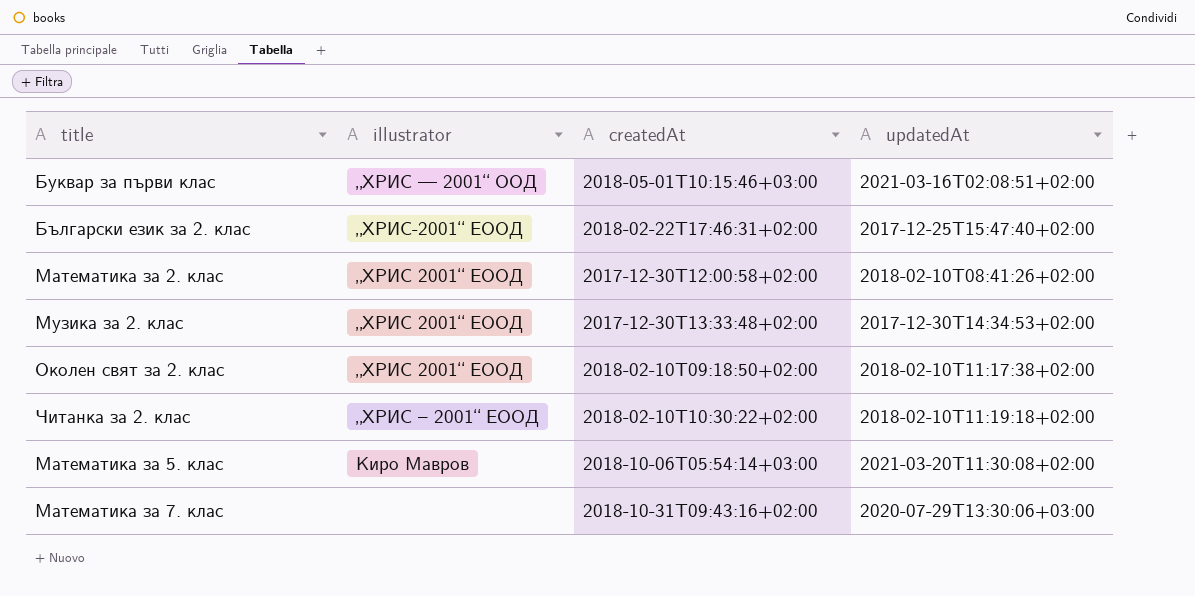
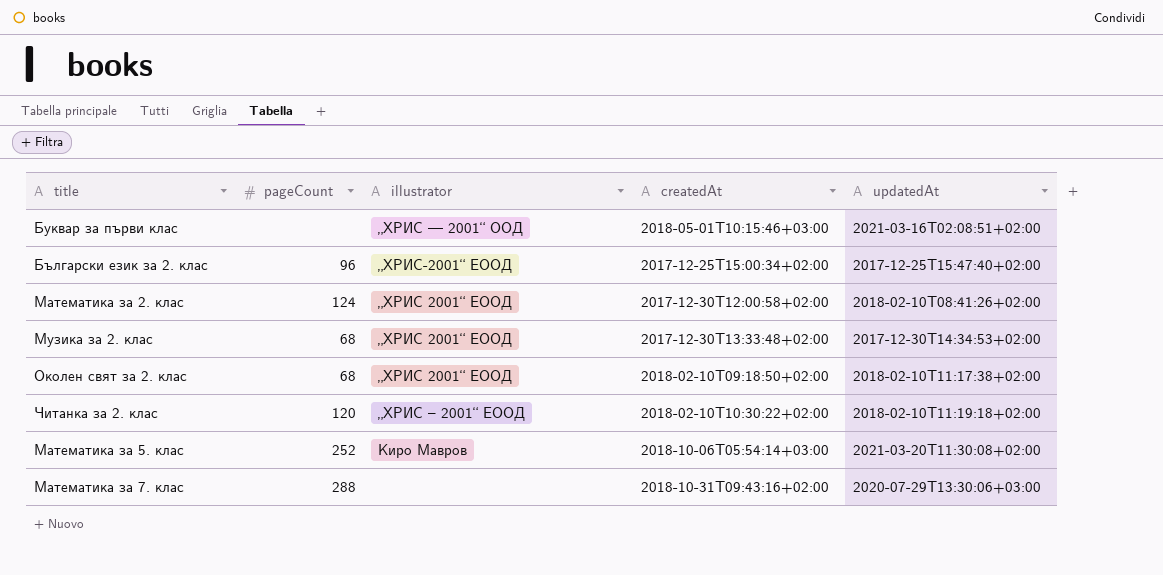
column pageCount | position: none -> 2
Български език за 2. клас | createdAt: 2018-02-22T17:46:31+02:00 -> 2017-12-25T15:00:34+02:00

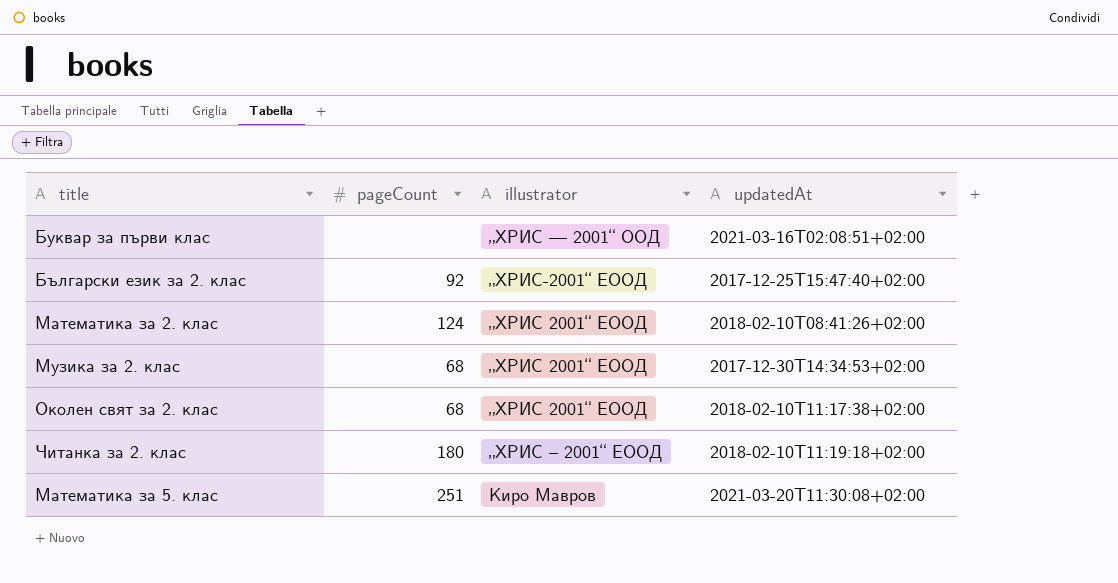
column createdAt | position: 4 -> none
row Математика за 7. клас: 288 | none | 2018-10-31T09:43:16+02:00 | 2020-07-29T13:30:06+03:00 -> none
Български език за 2. клас | pageCount: 96 -> 92
Читанка за 2. клас | pageCount: 120 -> 180
Математика за 5. клас | pageCount: 252 -> 251

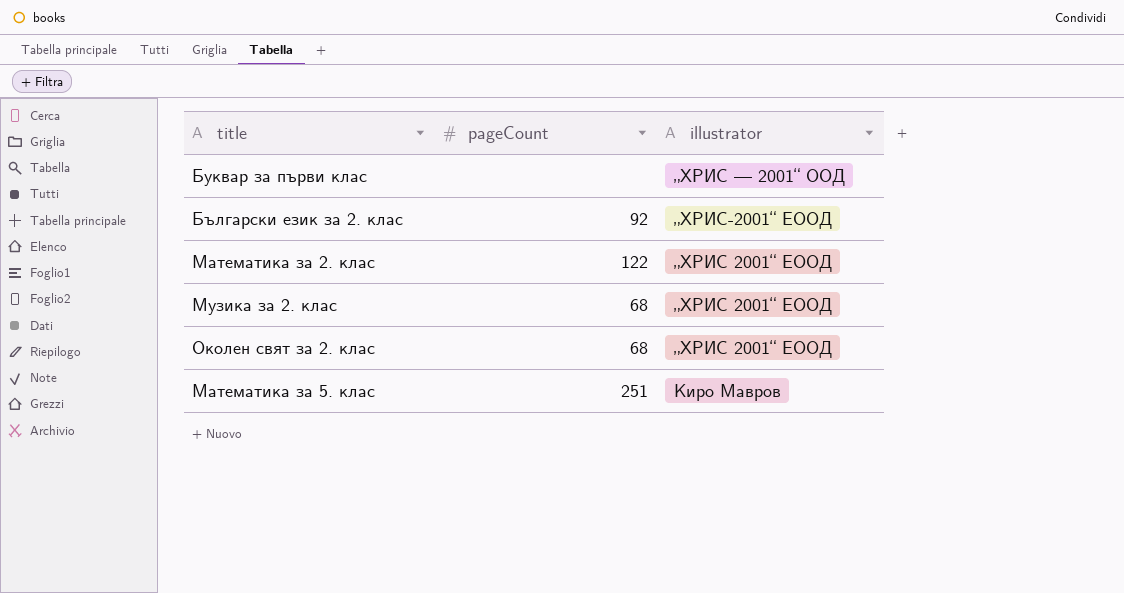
column updatedAt | position: 4 -> none
row Читанка за 2. клас: 180 | „ХРИС – 2001“ ЕООД | 2018-02-10T11:19:18+02:00 -> none
Математика за 2. клас | pageCount: 124 -> 122

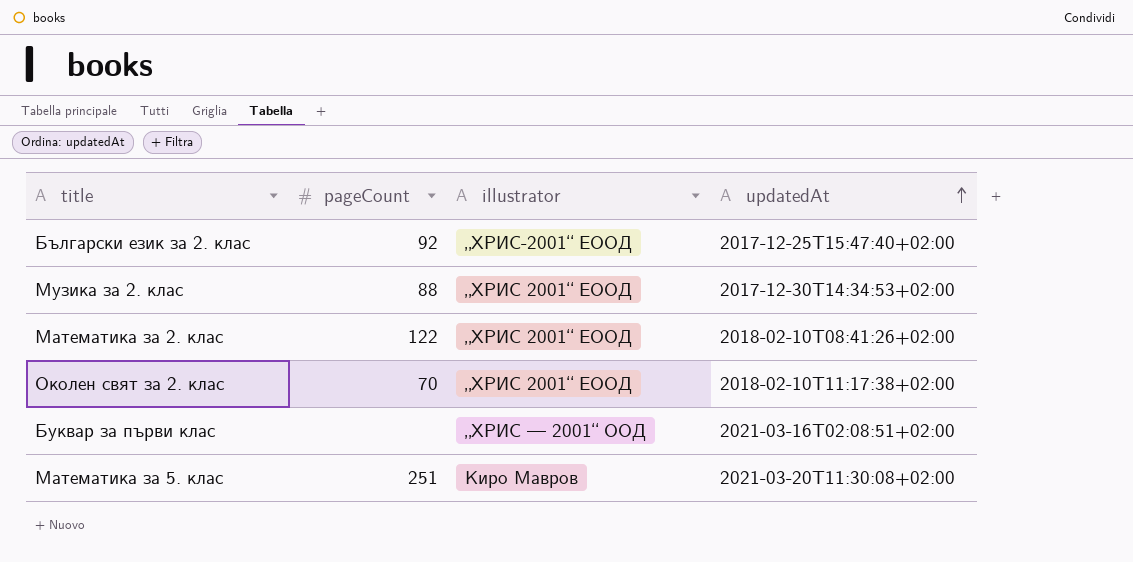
row order: none -> updatedAt ascending
column updatedAt | position: none -> 4
Музика за 2. клас | pageCount: 68 -> 88
Околен свят за 2. клас | pageCount: 68 -> 70

